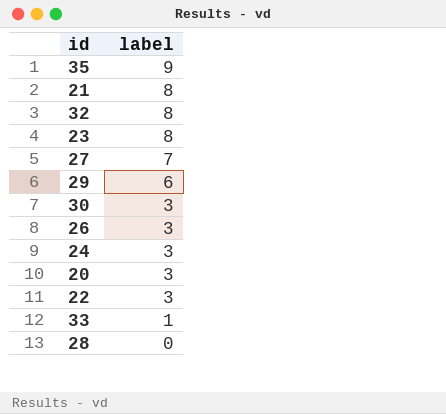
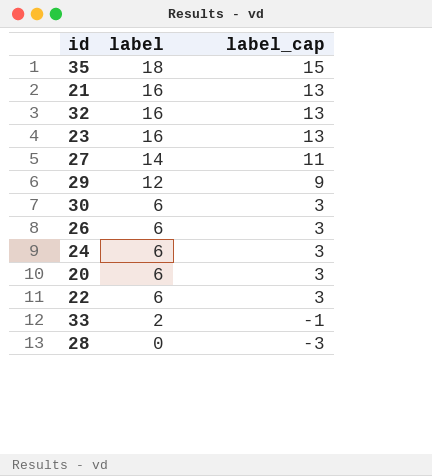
column label_cap | formula: none -> [label] - 3
35 | label: 9 -> 18
21 | label: 8 -> 16
32 | label: 8 -> 16
23 | label: 8 -> 16
27 | label: 7 -> 14
29 | label: 6 -> 12
30 | label: 3 -> 6
26 | label: 3 -> 6
24 | label: 3 -> 6
20 | label: 3 -> 6
22 | label: 3 -> 6
33 | label: 1 -> 2

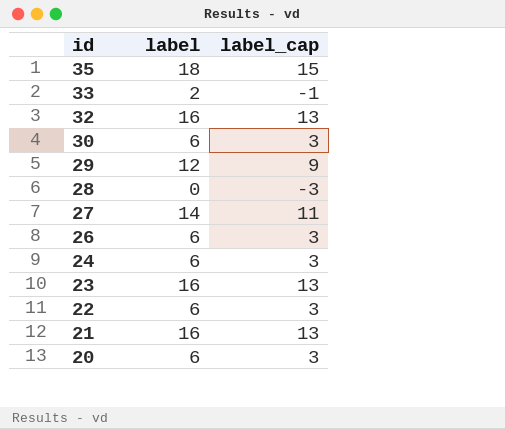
row order: label descending -> id descending

